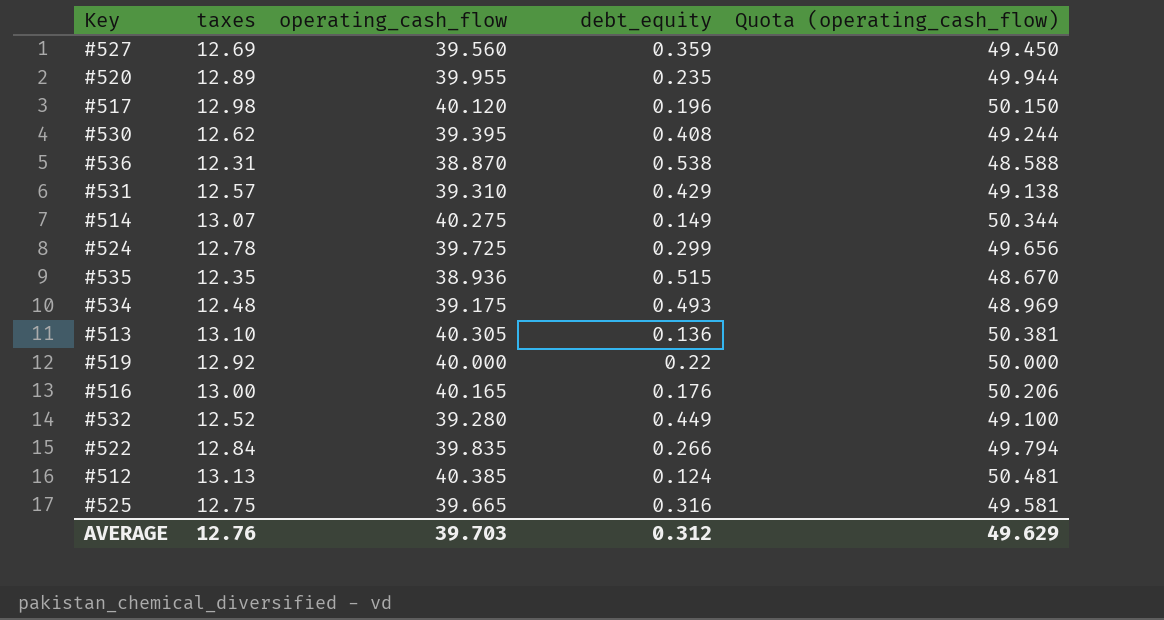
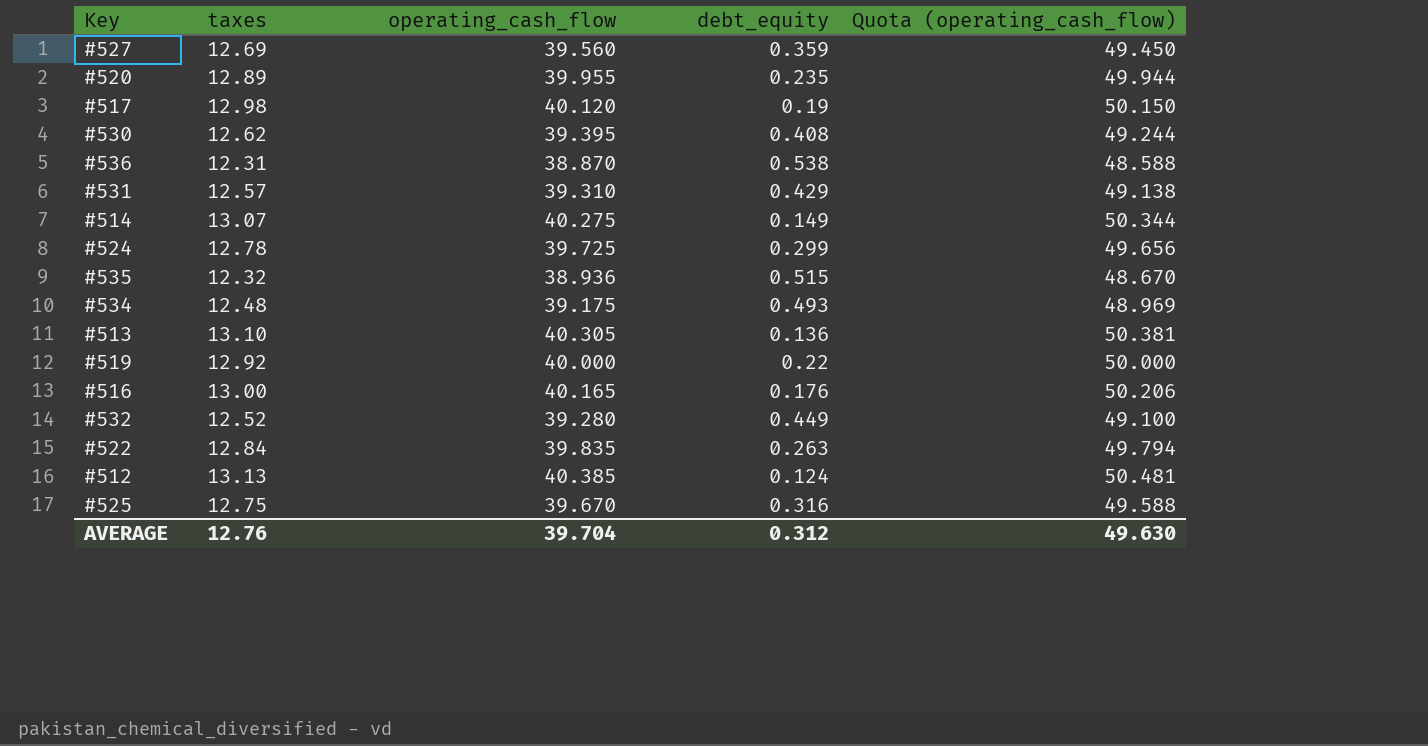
#517 | debt_equity: 0.196 -> 0.19
#535 | taxes: 12.35 -> 12.32
#522 | debt_equity: 0.266 -> 0.263
#525 | operating_cash_flow: 39.665 -> 39.670
#525 | Quota (operating_cash_flow): 49.581 -> 49.588
AVERAGE | operating_cash_flow: 39.703 -> 39.704
AVERAGE | Quota (operating_cash_flow): 49.629 -> 49.630

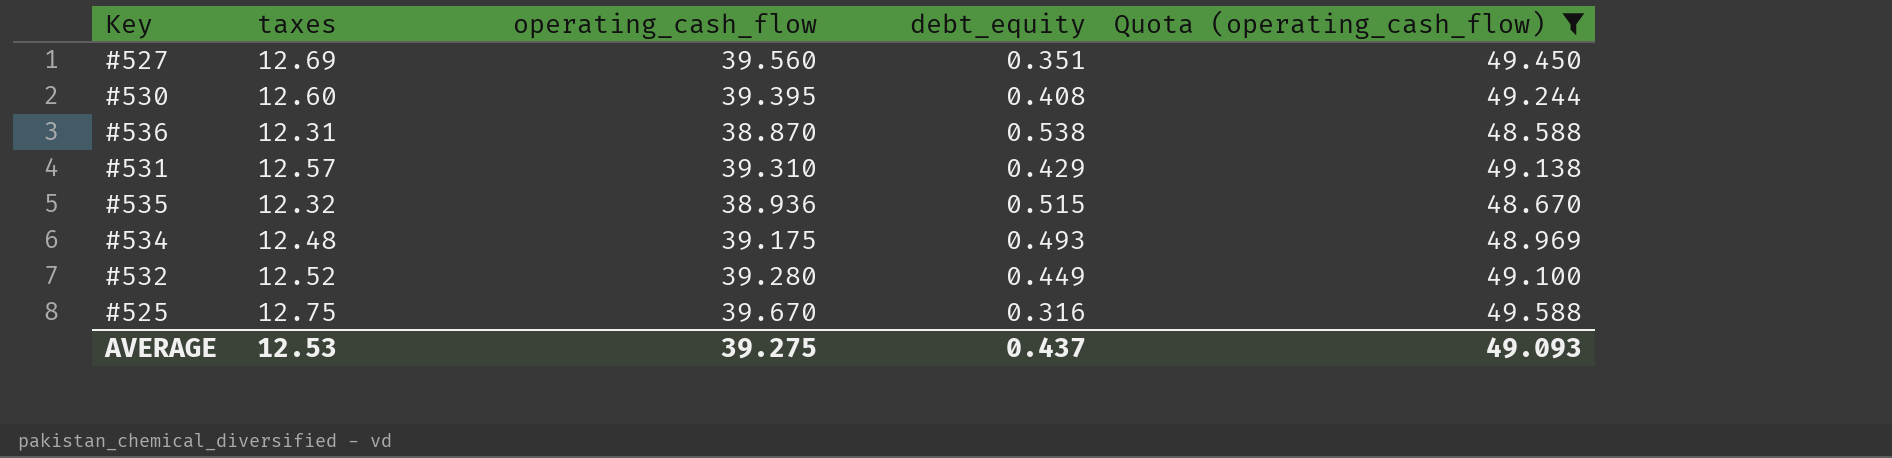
filter: none -> Quota (operating_cash_flow) <= 49.588
#527 | debt_equity: 0.359 -> 0.351
#530 | taxes: 12.62 -> 12.60
AVERAGE | taxes: 12.76 -> 12.53
AVERAGE | operating_cash_flow: 39.704 -> 39.275
AVERAGE | debt_equity: 0.312 -> 0.437
AVERAGE | Quota (operating_cash_flow): 49.630 -> 49.093

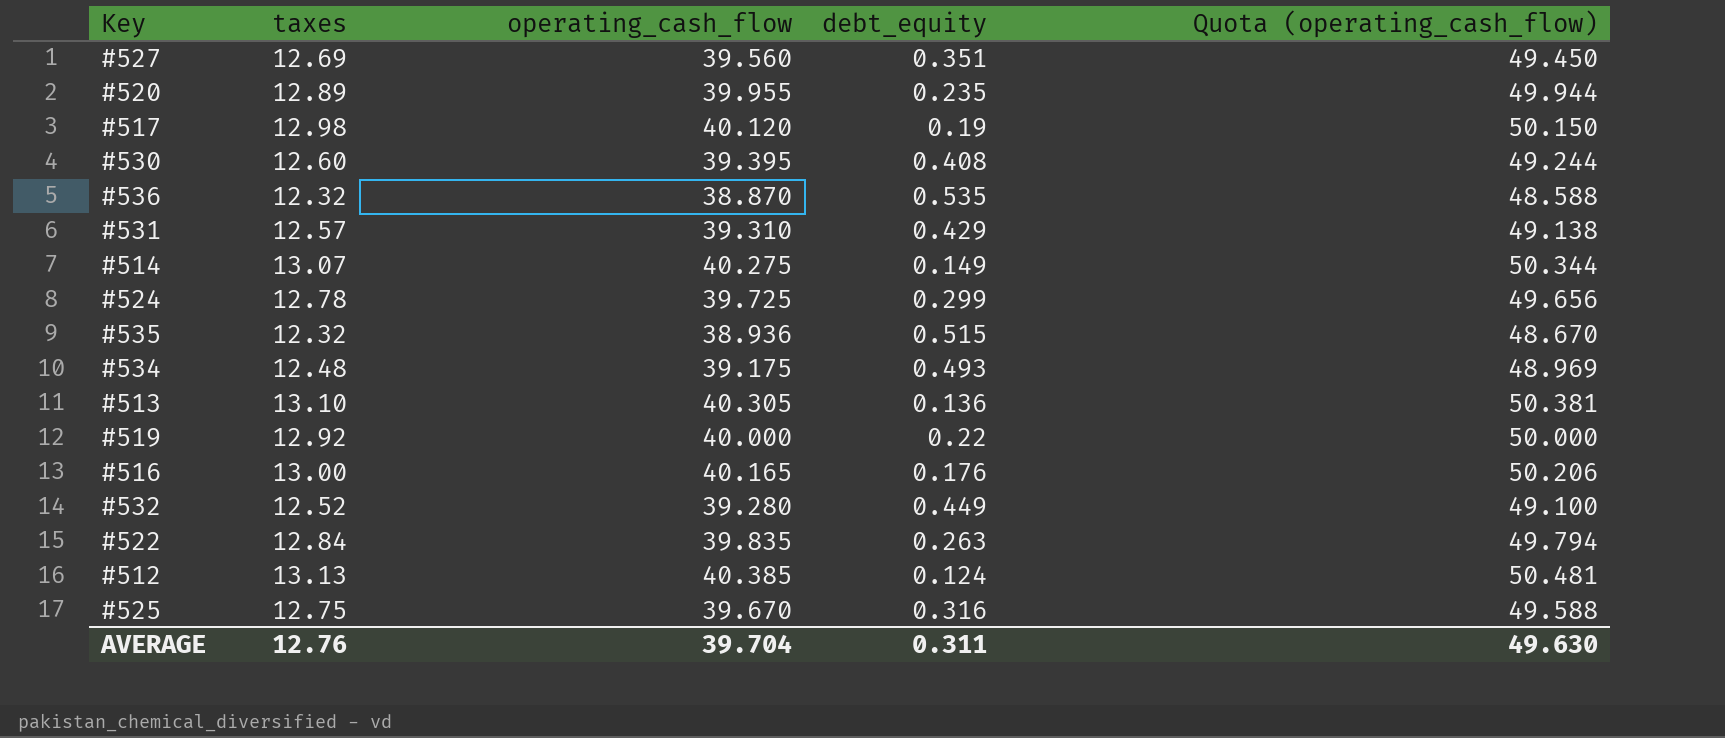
filter: Quota (operating_cash_flow) <= 49.588 -> none
#536 | taxes: 12.31 -> 12.32
#536 | debt_equity: 0.538 -> 0.535
AVERAGE | taxes: 12.53 -> 12.76
AVERAGE | operating_cash_flow: 39.275 -> 39.704
AVERAGE | debt_equity: 0.437 -> 0.311
AVERAGE | Quota (operating_cash_flow): 49.093 -> 49.630

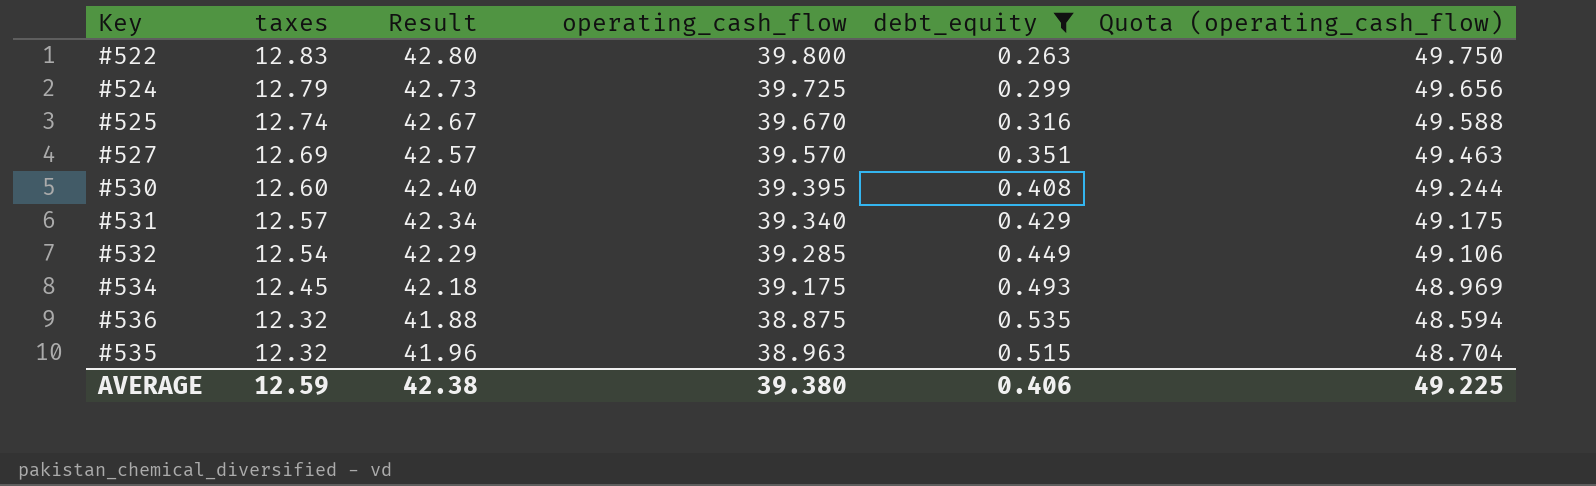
filter: none -> debt_equity >= 0.263
row order: none -> taxes descending
column Result | formula: none -> [operating_cash_flow] + 3
#522 | taxes: 12.84 -> 12.83
#522 | operating_cash_flow: 39.835 -> 39.800
#522 | Quota (operating_cash_flow): 49.794 -> 49.750
#524 | taxes: 12.78 -> 12.79
#525 | taxes: 12.75 -> 12.74
#527 | operating_cash_flow: 39.560 -> 39.570
#527 | Quota (operating_cash_flow): 49.450 -> 49.463
#531 | operating_cash_flow: 39.310 -> 39.340
#531 | Quota (operating_cash_flow): 49.138 -> 49.175
#532 | taxes: 12.52 -> 12.54
#532 | operating_cash_flow: 39.280 -> 39.285
#532 | Quota (operating_cash_flow): 49.100 -> 49.106
#534 | taxes: 12.48 -> 12.45
#536 | operating_cash_flow: 38.870 -> 38.875
#536 | Quota (operating_cash_flow): 48.588 -> 48.594
#535 | operating_cash_flow: 38.936 -> 38.963
#535 | Quota (operating_cash_flow): 48.670 -> 48.704
AVERAGE | taxes: 12.76 -> 12.59
AVERAGE | operating_cash_flow: 39.704 -> 39.380
AVERAGE | debt_equity: 0.311 -> 0.406
AVERAGE | Quota (operating_cash_flow): 49.630 -> 49.225

